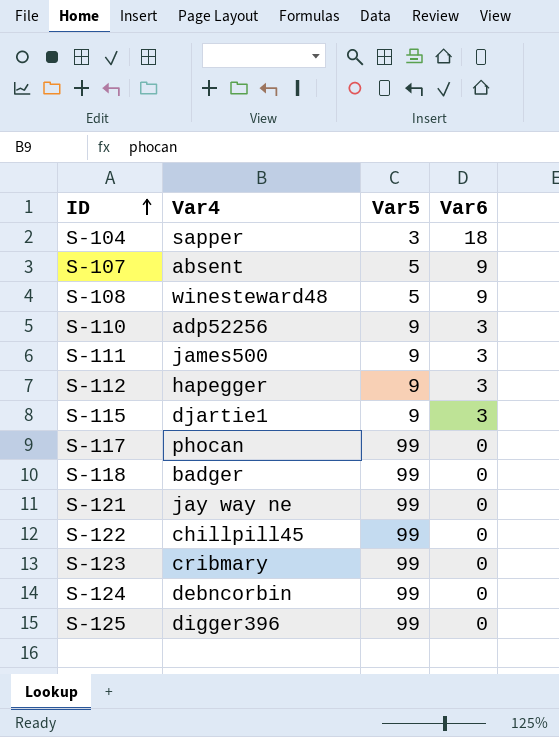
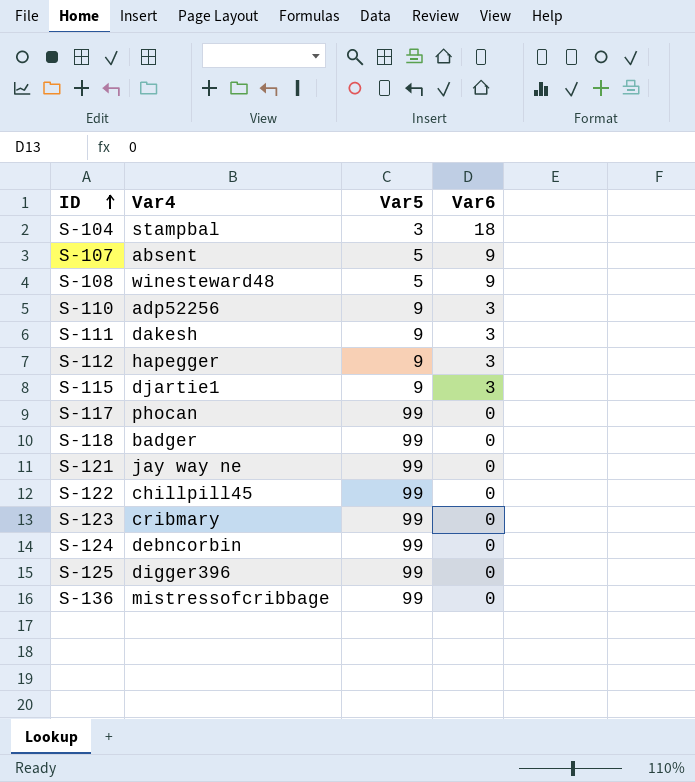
S-104 | Var4: sapper -> stampbal
S-111 | Var4: james500 -> dakesh
row S-136: none -> mistressofcribbage | 99 | 0

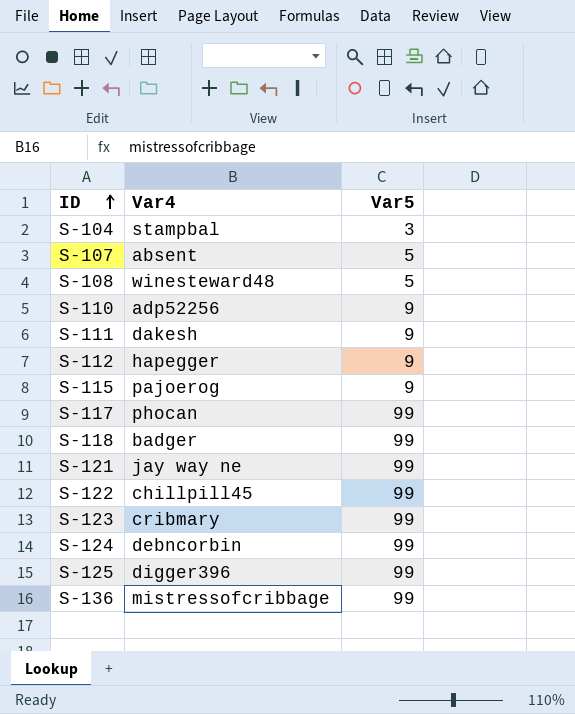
column Var6 | position: 4 -> none
S-115 | Var4: djartie1 -> pajoerog

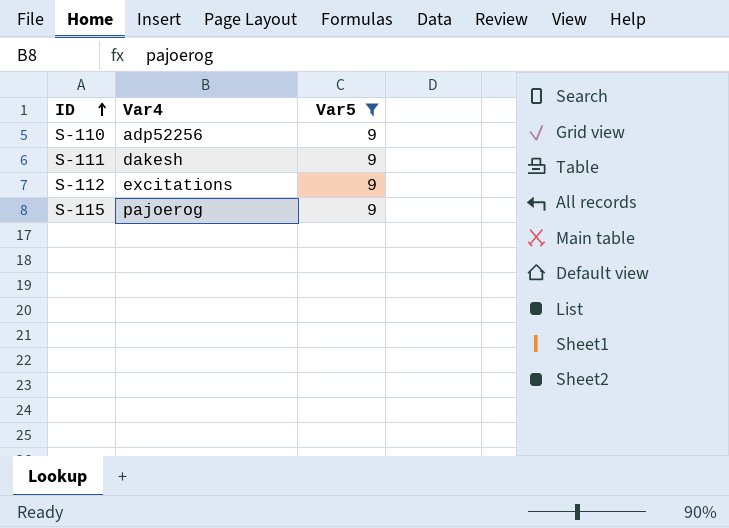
filter: none -> Var5 = 9
S-112 | Var4: hapegger -> excitations

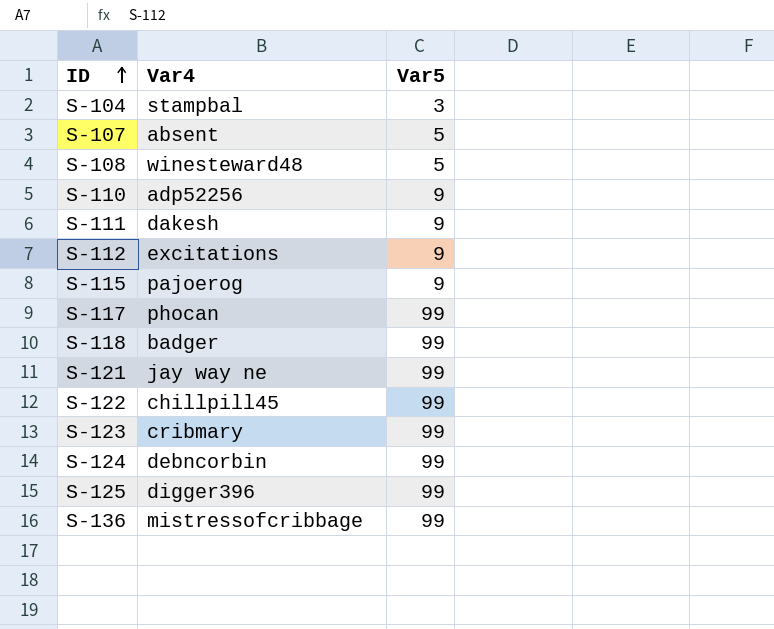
filter: Var5 = 9 -> none

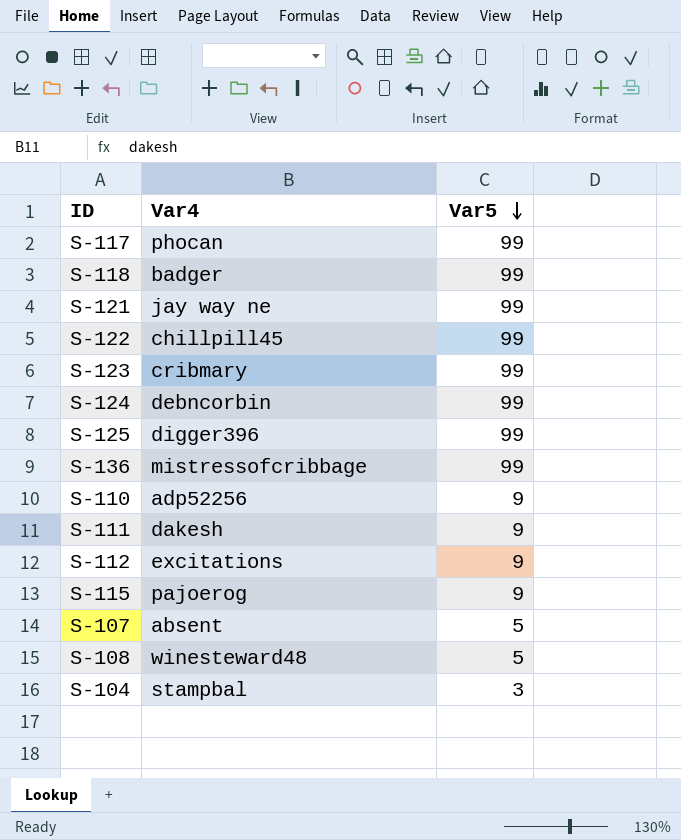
row order: ID ascending -> Var5 descending

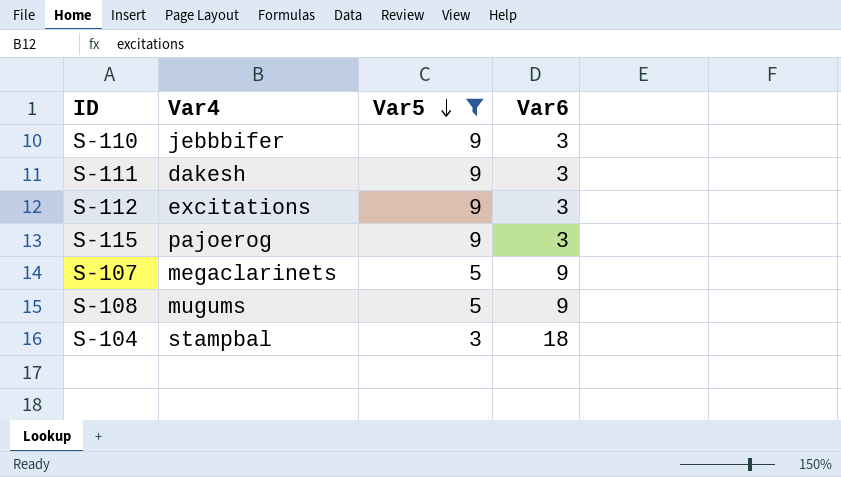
filter: none -> Var5 != 99
column Var6 | position: none -> 4
S-110 | Var4: adp52256 -> jebbbifer
S-107 | Var4: absent -> megaclarinets
S-108 | Var4: winesteward48 -> mugums

